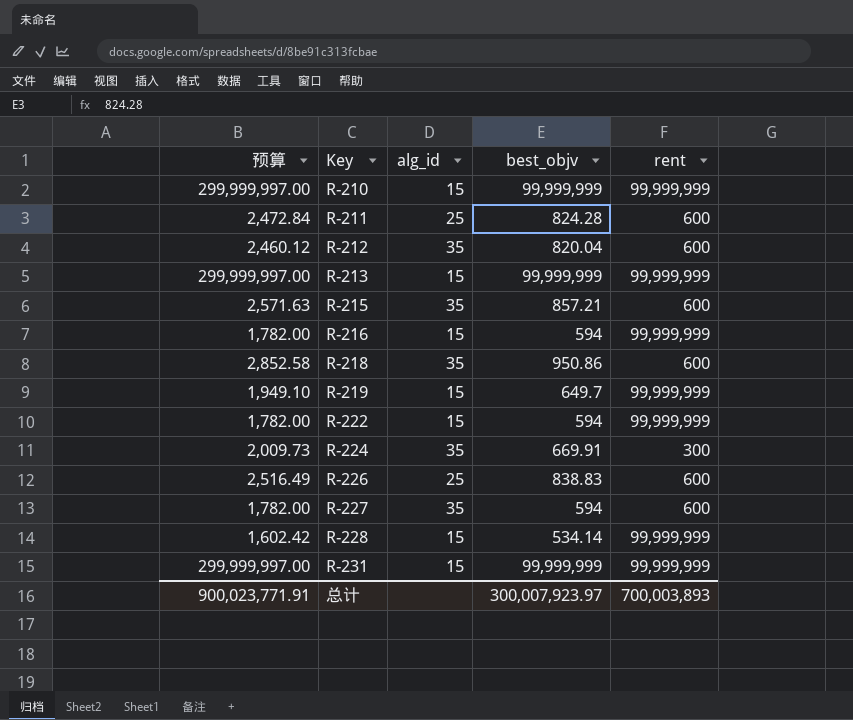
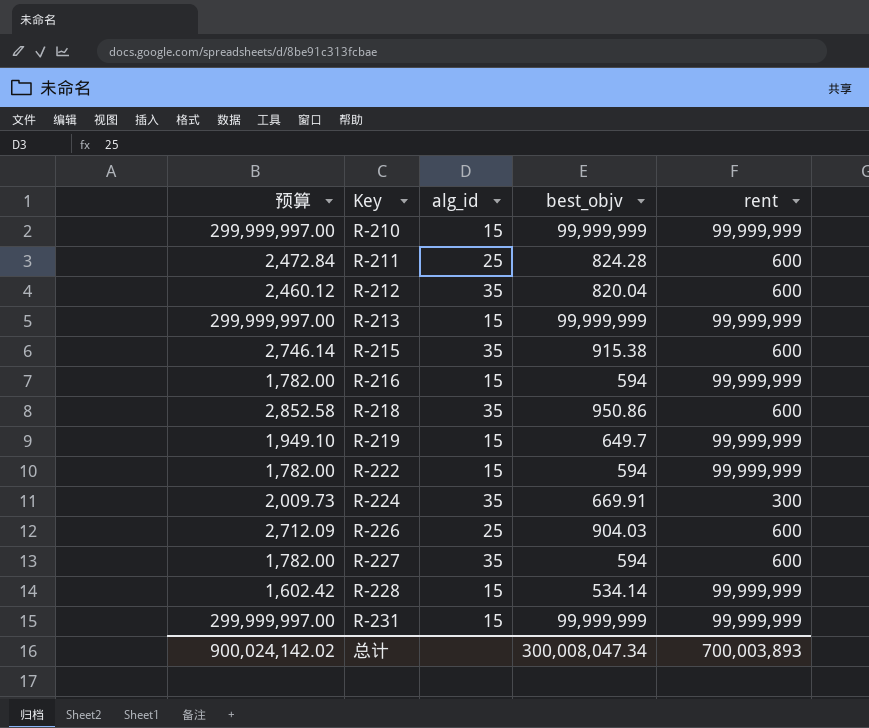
R-215 | 预算: 2,571.63 -> 2,746.14
R-215 | best_objv: 857.21 -> 915.38
R-226 | 预算: 2,516.49 -> 2,712.09
R-226 | best_objv: 838.83 -> 904.03
总计 | 预算: 900,023,771.91 -> 900,024,142.02
总计 | best_objv: 300,007,923.97 -> 300,008,047.34

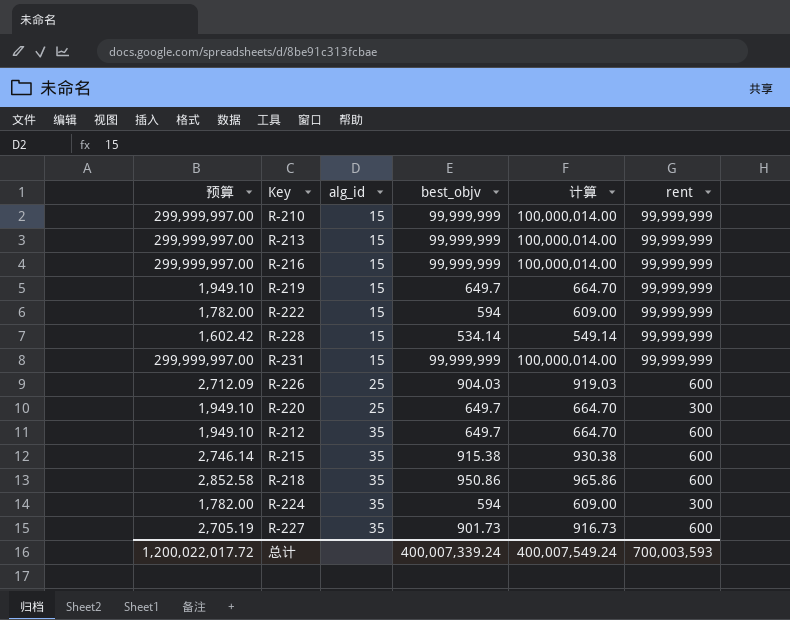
row order: Key ascending -> alg_id ascending
column 计算 | formula: none -> [best_objv] + 15
row R-211: 2,472.84 | 25 | 824.28 | 600 -> none
R-216 | 预算: 1,782.00 -> 299,999,997.00
R-216 | best_objv: 594 -> 99,999,999
row R-220: none -> 1,949.10 | 25 | 649.7 | 664.70 | 300
R-212 | 预算: 2,460.12 -> 1,949.10
R-212 | best_objv: 820.04 -> 649.7
R-224 | 预算: 2,009.73 -> 1,782.00
R-224 | best_objv: 669.91 -> 594
R-227 | 预算: 1,782.00 -> 2,705.19
R-227 | best_objv: 594 -> 901.73
总计 | 预算: 900,024,142.02 -> 1,200,022,017.72
总计 | best_objv: 300,008,047.34 -> 400,007,339.24
总计 | rent: 700,003,893 -> 700,003,593

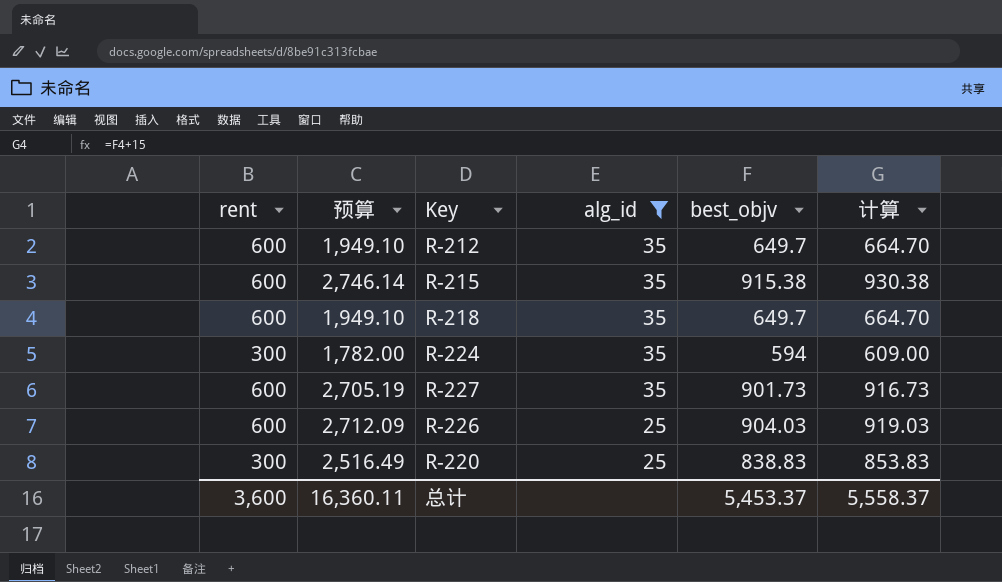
filter: none -> alg_id != 15
row order: alg_id ascending -> alg_id descending
column rent | position: 6 -> 1
R-218 | 预算: 2,852.58 -> 1,949.10
R-218 | best_objv: 950.86 -> 649.7
R-218 | 计算: 965.86 -> 664.70
R-220 | 预算: 1,949.10 -> 2,516.49
R-220 | best_objv: 649.7 -> 838.83
R-220 | 计算: 664.70 -> 853.83
总计 | rent: 700,003,593 -> 3,600
总计 | 预算: 1,200,022,017.72 -> 16,360.11
总计 | best_objv: 400,007,339.24 -> 5,453.37
总计 | 计算: 400,007,549.24 -> 5,558.37

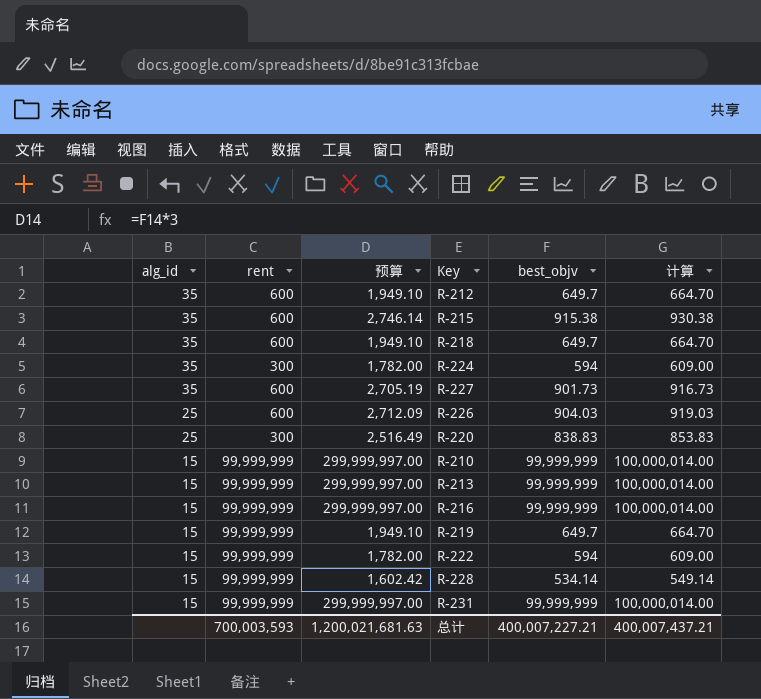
filter: alg_id != 15 -> none
column alg_id | position: 4 -> 1
总计 | rent: 3,600 -> 700,003,593
总计 | 预算: 16,360.11 -> 1,200,021,681.63
总计 | best_objv: 5,453.37 -> 400,007,227.21
总计 | 计算: 5,558.37 -> 400,007,437.21

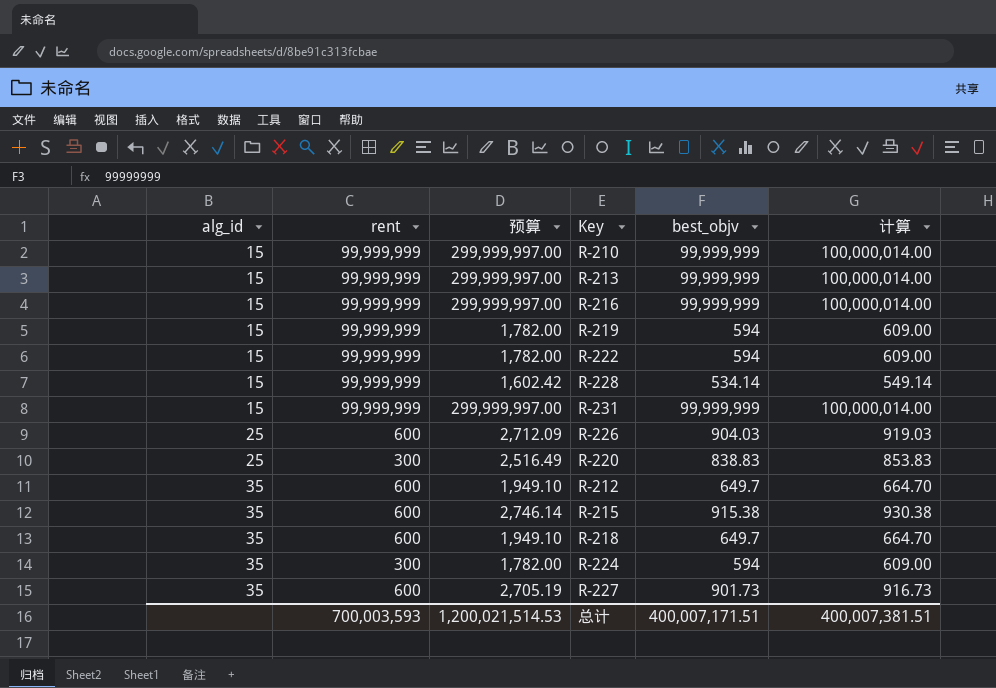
row order: alg_id descending -> alg_id ascending
R-219 | 预算: 1,949.10 -> 1,782.00
R-219 | best_objv: 649.7 -> 594
R-219 | 计算: 664.70 -> 609.00
总计 | 预算: 1,200,021,681.63 -> 1,200,021,514.53
总计 | best_objv: 400,007,227.21 -> 400,007,171.51
总计 | 计算: 400,007,437.21 -> 400,007,381.51

